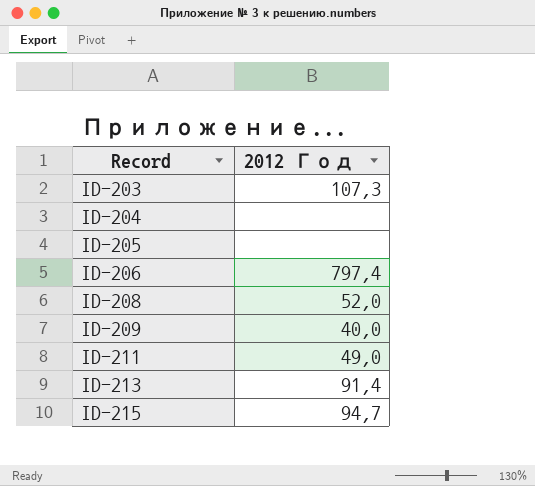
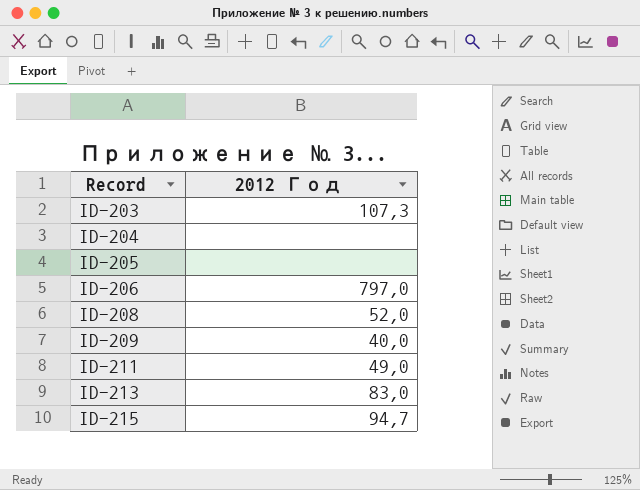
ID-206 | 2012 Год: 797,4 -> 797,0
ID-213 | 2012 Год: 91,4 -> 83,0

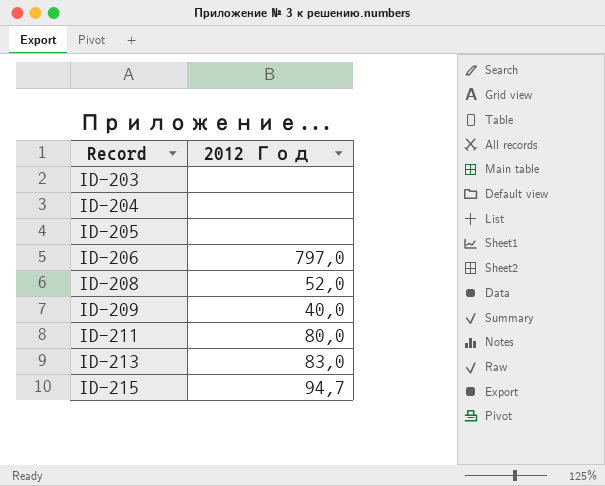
ID-203 | 2012 Год: 107,3 -> none
ID-211 | 2012 Год: 49,0 -> 80,0

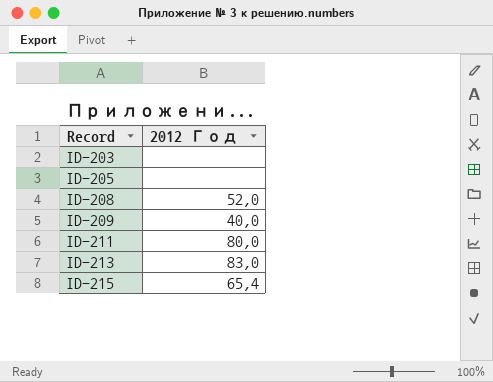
row ID-204: none -> none
row ID-206: 797,0 -> none
ID-215 | 2012 Год: 94,7 -> 65,4

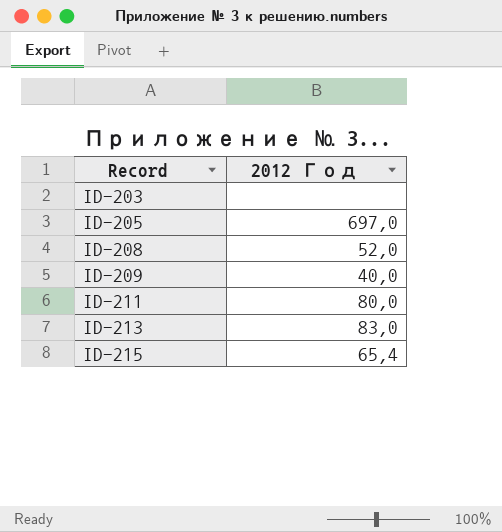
ID-205 | 2012 Год: none -> 697,0

